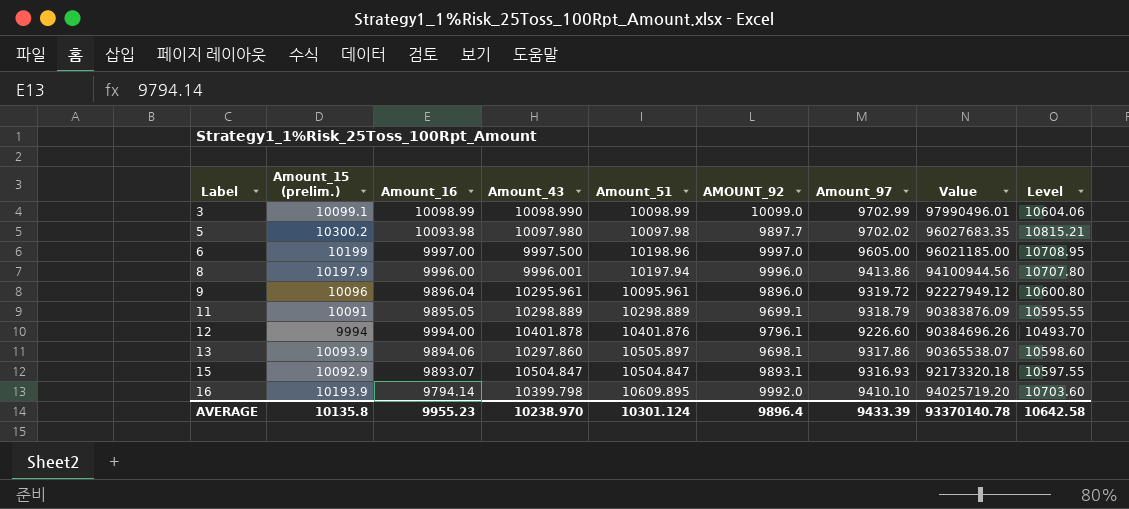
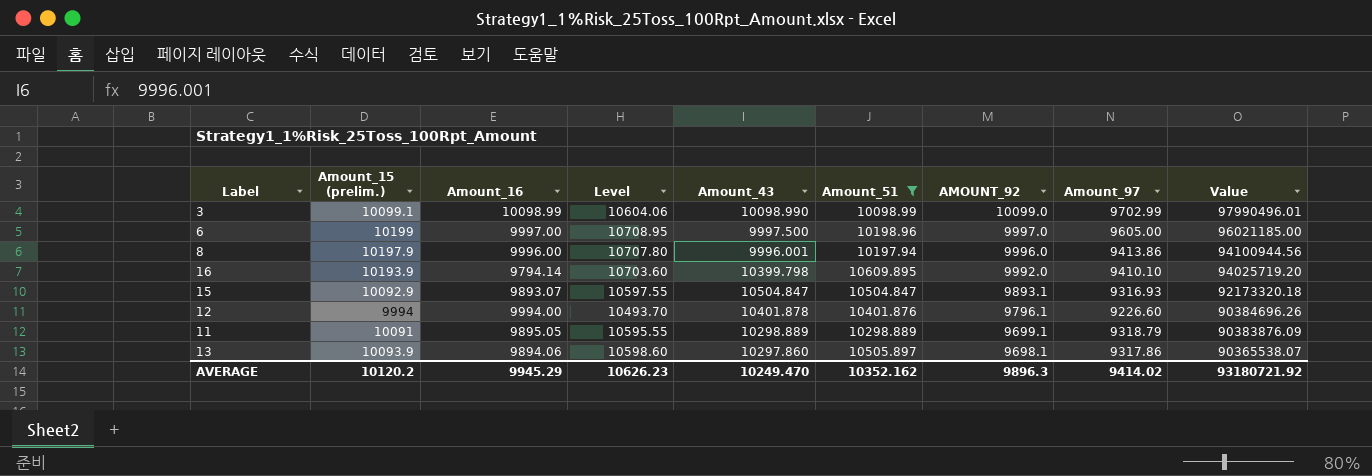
filter: none -> Amount_51 >= 10098.99
row order: Label ascending -> AMOUNT_92 descending
column Level | position: 9 -> 4
AVERAGE | Amount_15 (prelim.): 10135.8 -> 10120.2
AVERAGE | Amount_16: 9955.23 -> 9945.29
AVERAGE | Level: 10642.58 -> 10626.23
AVERAGE | Amount_43: 10238.970 -> 10249.470
AVERAGE | Amount_51: 10301.124 -> 10352.162
AVERAGE | AMOUNT_92: 9896.4 -> 9896.3
AVERAGE | Amount_97: 9433.39 -> 9414.02
AVERAGE | Value: 93370140.78 -> 93180721.92

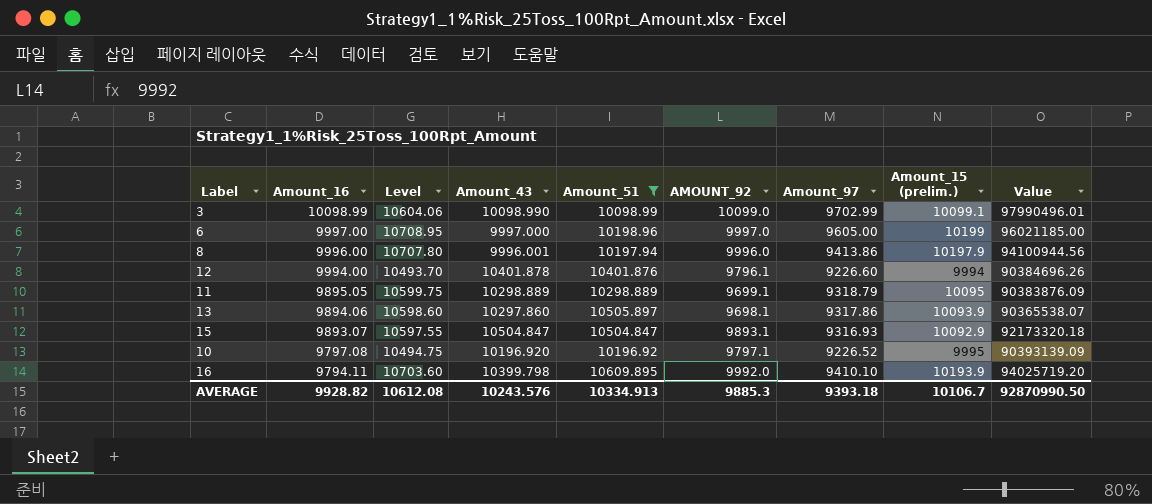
row order: AMOUNT_92 descending -> Amount_16 descending
column Amount_15 (prelim.) | position: 2 -> 8
6 | Amount_43: 9997.500 -> 9997.000
11 | Level: 10595.55 -> 10599.75
11 | Amount_15 (prelim.): 10091 -> 10095
row 10: none -> 9797.08 | 10494.75 | 10196.920 | 10196.92 | 9797.1 | 9226.52 | 9995 | 90393139.09
16 | Amount_16: 9794.14 -> 9794.11
AVERAGE | Amount_16: 9945.29 -> 9928.82
AVERAGE | Level: 10626.23 -> 10612.08
AVERAGE | Amount_43: 10249.470 -> 10243.576
AVERAGE | Amount_51: 10352.162 -> 10334.913
AVERAGE | AMOUNT_92: 9896.3 -> 9885.3
AVERAGE | Amount_97: 9414.02 -> 9393.18
AVERAGE | Amount_15 (prelim.): 10120.2 -> 10106.7
AVERAGE | Value: 93180721.92 -> 92870990.50

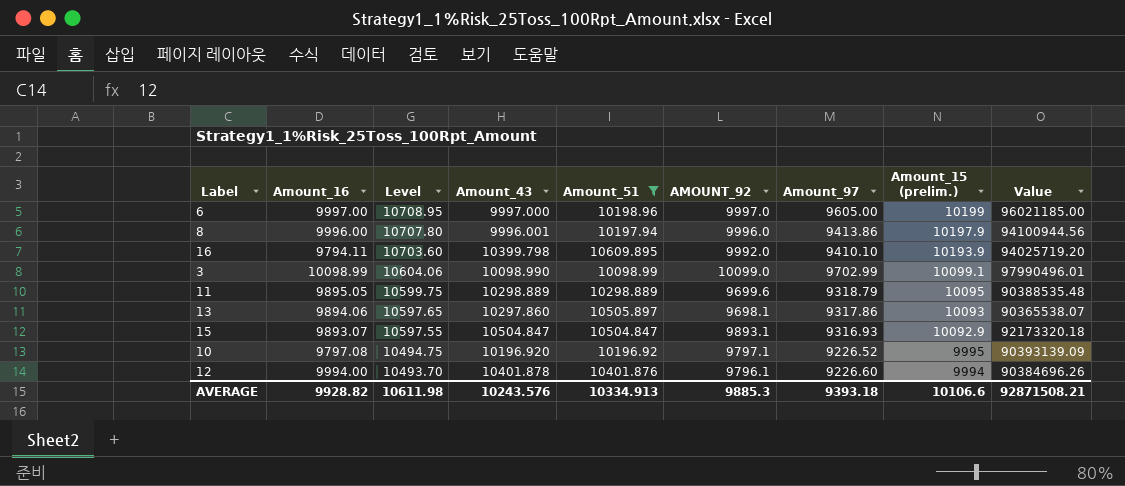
row order: Amount_16 descending -> Level descending
11 | AMOUNT_92: 9699.1 -> 9699.6
11 | Value: 90383876.09 -> 90388535.48
13 | Level: 10598.60 -> 10597.65
13 | Amount_15 (prelim.): 10093.9 -> 10093
AVERAGE | Level: 10612.08 -> 10611.98
AVERAGE | Amount_15 (prelim.): 10106.7 -> 10106.6
AVERAGE | Value: 92870990.50 -> 92871508.21

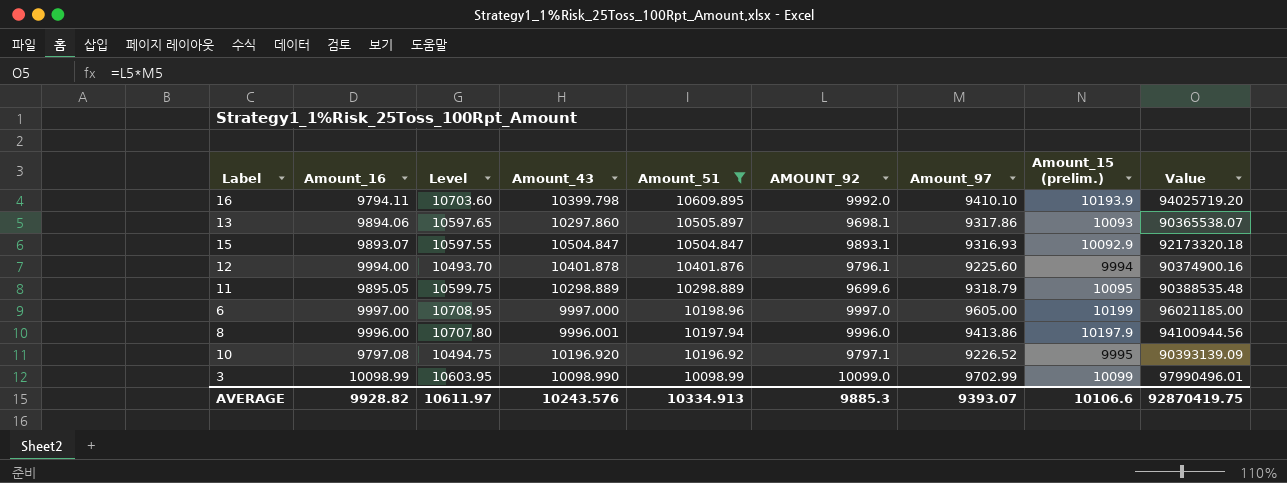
row order: Level descending -> Amount_51 descending
12 | Amount_97: 9226.60 -> 9225.60
12 | Value: 90384696.26 -> 90374900.16
3 | Level: 10604.06 -> 10603.95
3 | Amount_15 (prelim.): 10099.1 -> 10099
AVERAGE | Level: 10611.98 -> 10611.97
AVERAGE | Amount_97: 9393.18 -> 9393.07
AVERAGE | Value: 92871508.21 -> 92870419.75

